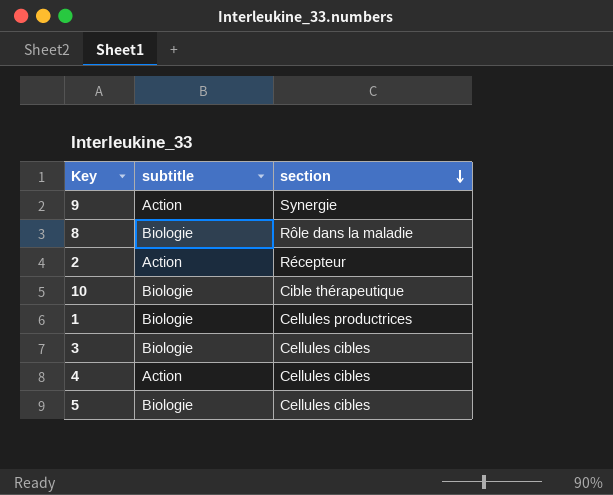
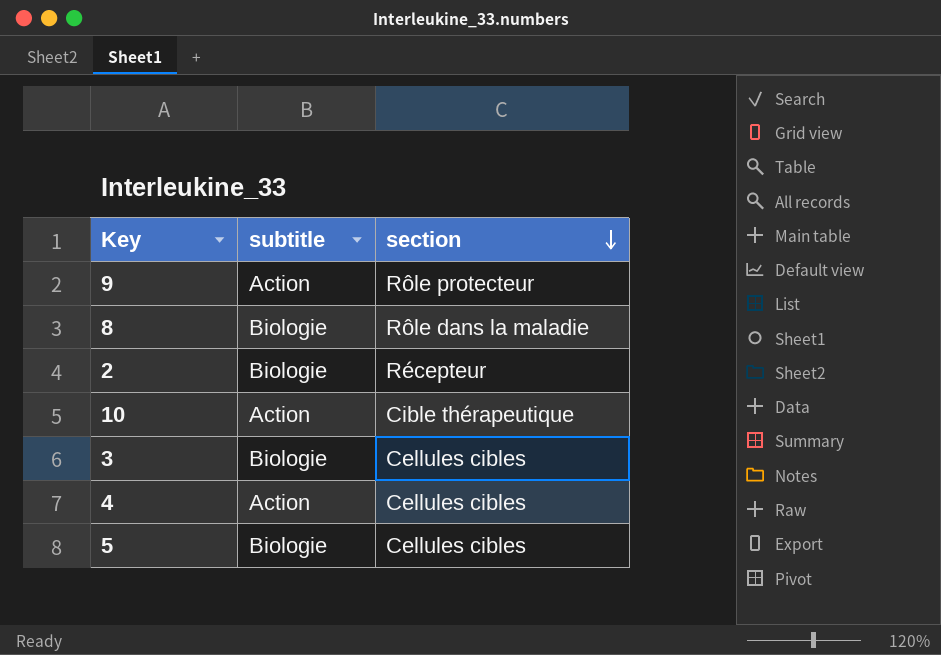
row 1: Biologie | Cellules productrices -> none
9 | section: Synergie -> Rôle protecteur
2 | subtitle: Action -> Biologie
10 | subtitle: Biologie -> Action

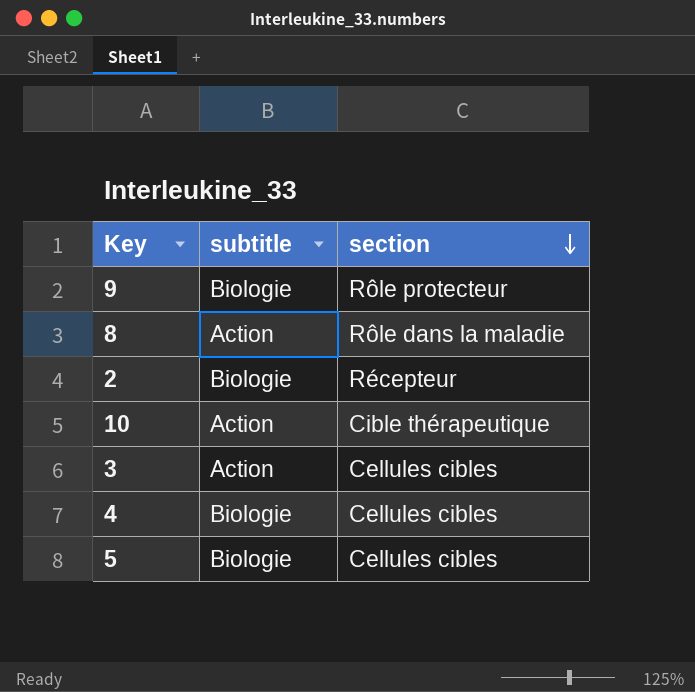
9 | subtitle: Action -> Biologie
8 | subtitle: Biologie -> Action
3 | subtitle: Biologie -> Action
4 | subtitle: Action -> Biologie

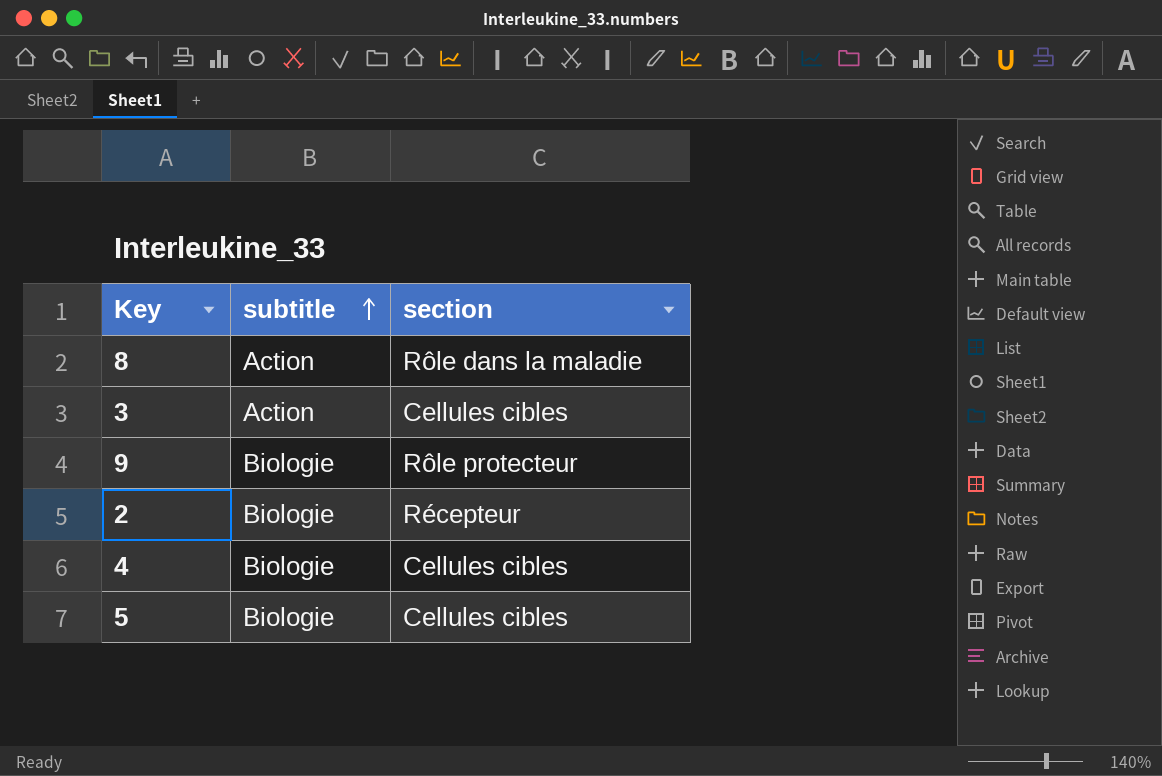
row order: section descending -> subtitle ascending
row 10: Action | Cible thérapeutique -> none

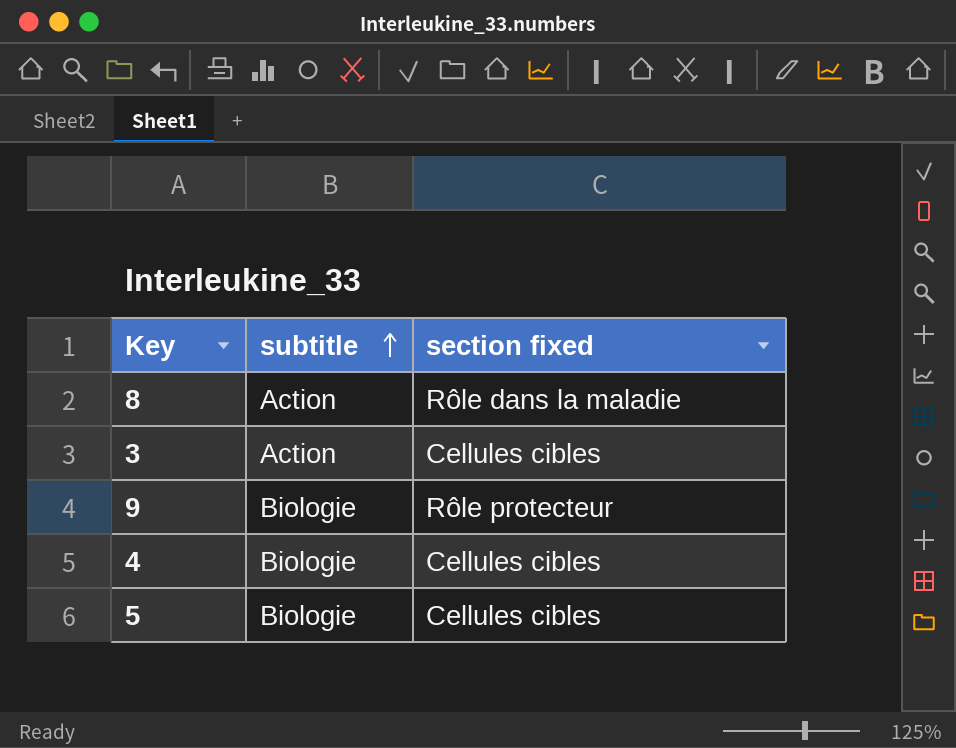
column name: section -> section fixed
row 2: Biologie | Récepteur -> none

